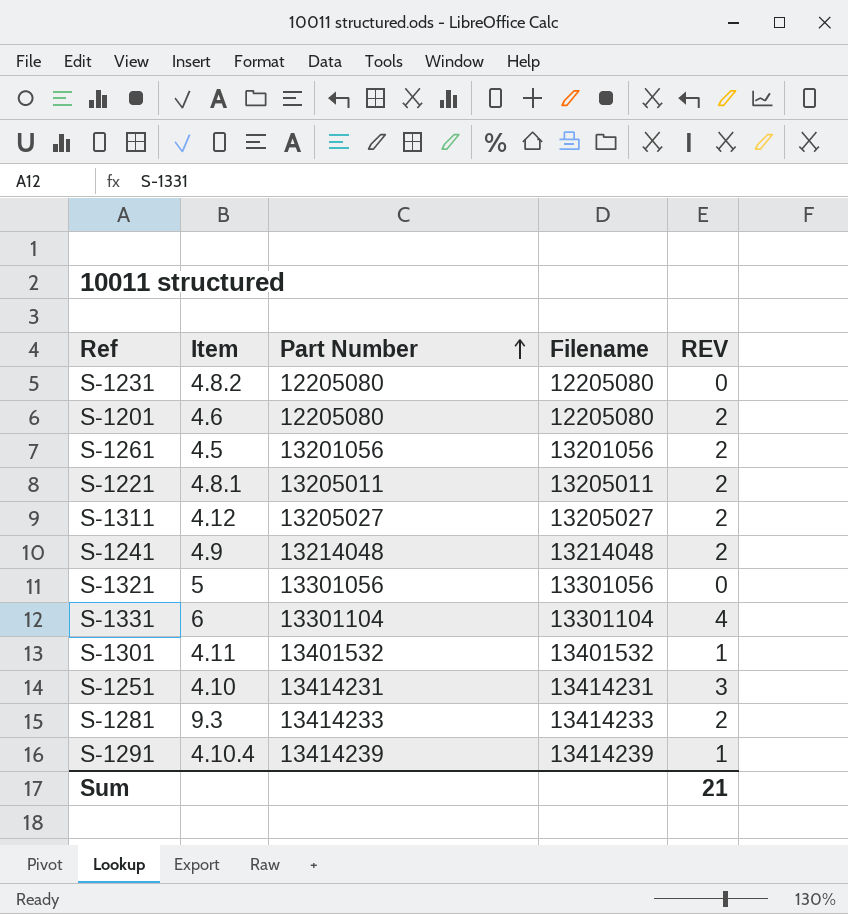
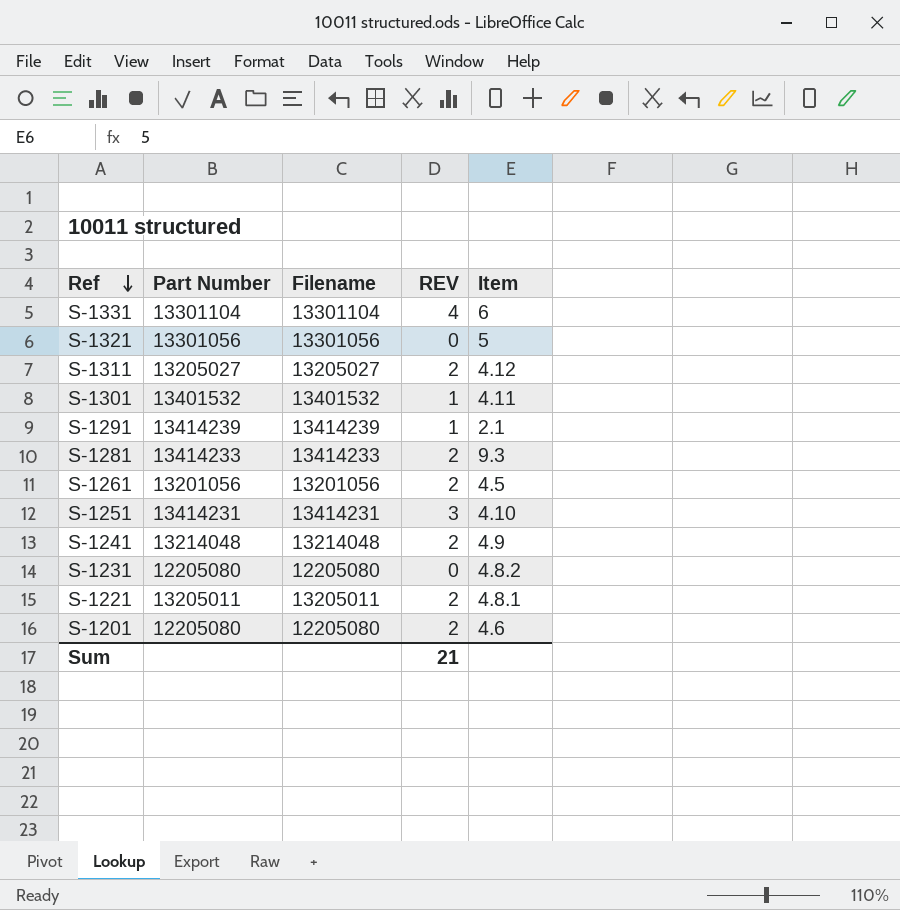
row order: Part Number ascending -> Ref descending
column Item | position: 2 -> 5
S-1291 | Item: 4.10.4 -> 2.1

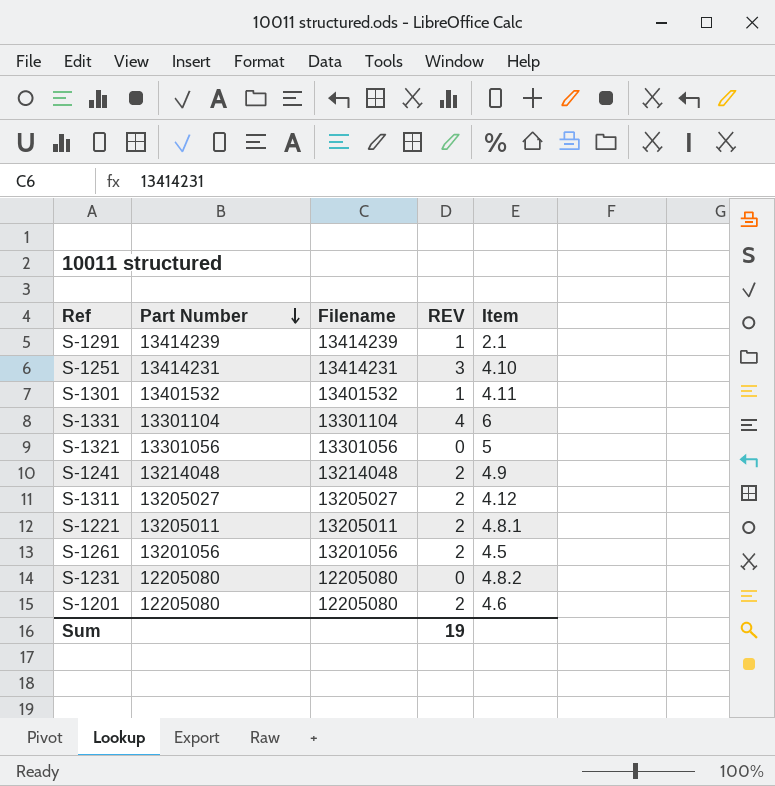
row order: Ref descending -> Part Number descending
row S-1281: 13414233 | 13414233 | 2 | 9.3 -> none
Sum | REV: 21 -> 19

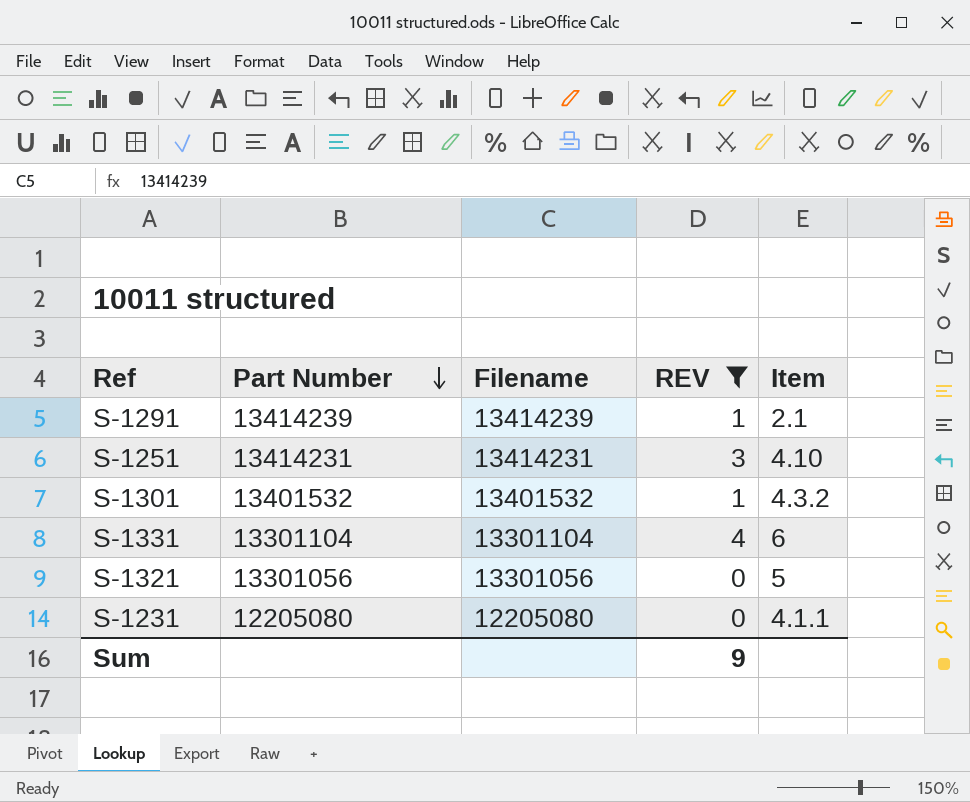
filter: none -> REV != 2
S-1301 | Item: 4.11 -> 4.3.2
S-1231 | Item: 4.8.2 -> 4.1.1
Sum | REV: 19 -> 9

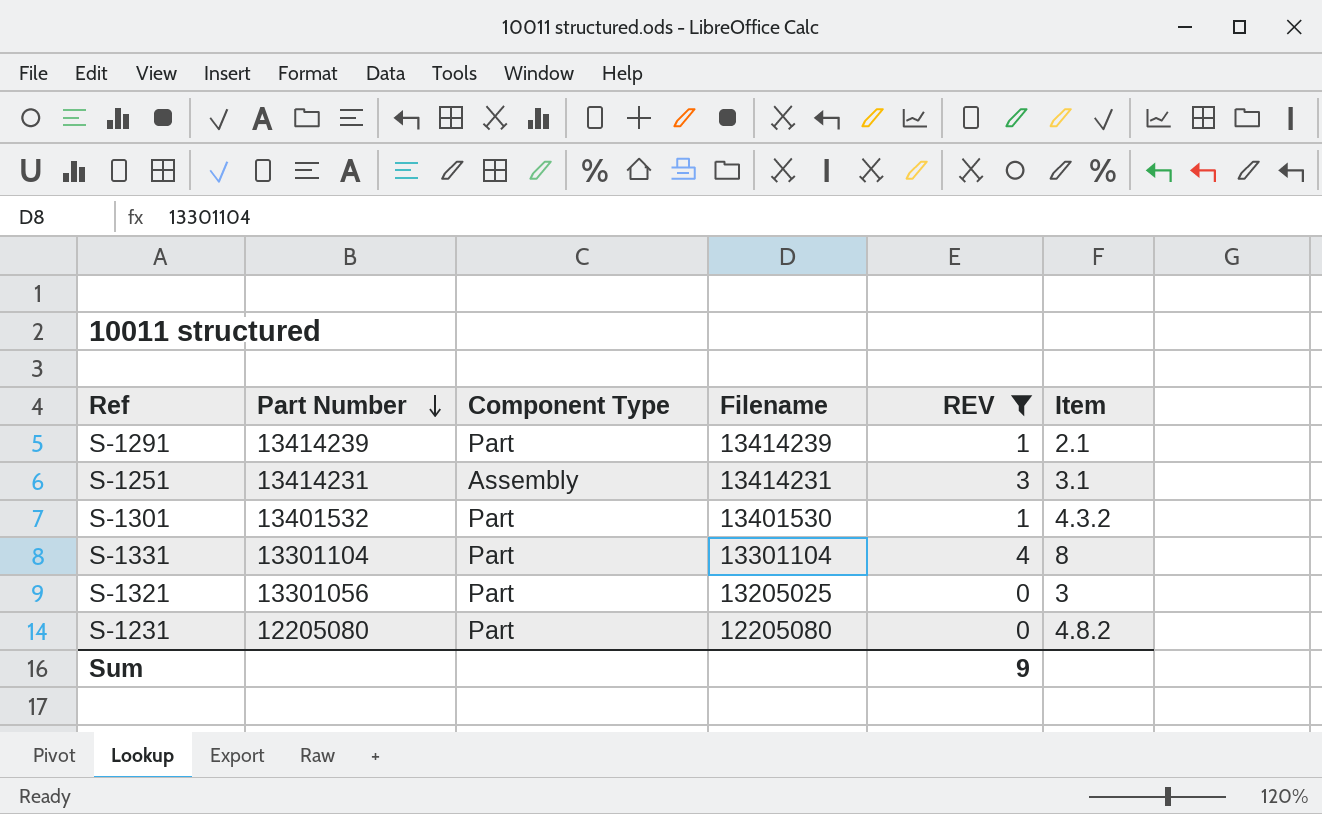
column Component Type | position: none -> 3
S-1251 | Item: 4.10 -> 3.1
S-1301 | Filename: 13401532 -> 13401530
S-1331 | Item: 6 -> 8
S-1321 | Filename: 13301056 -> 13205025
S-1321 | Item: 5 -> 3
S-1231 | Item: 4.1.1 -> 4.8.2

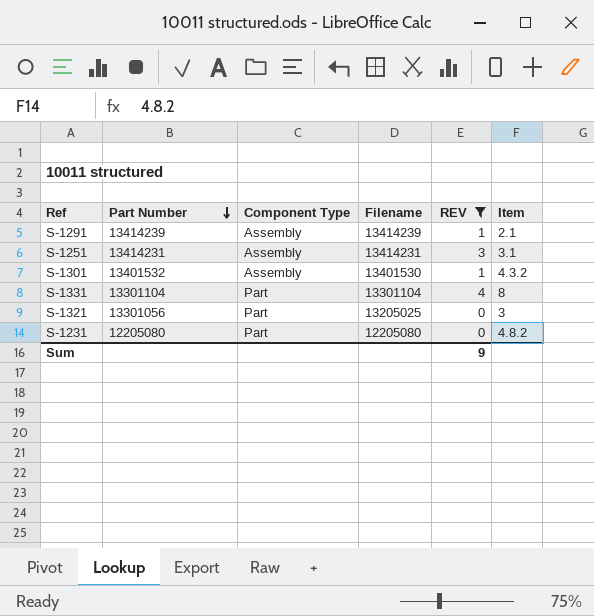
S-1291 | Component Type: Part -> Assembly
S-1301 | Component Type: Part -> Assembly

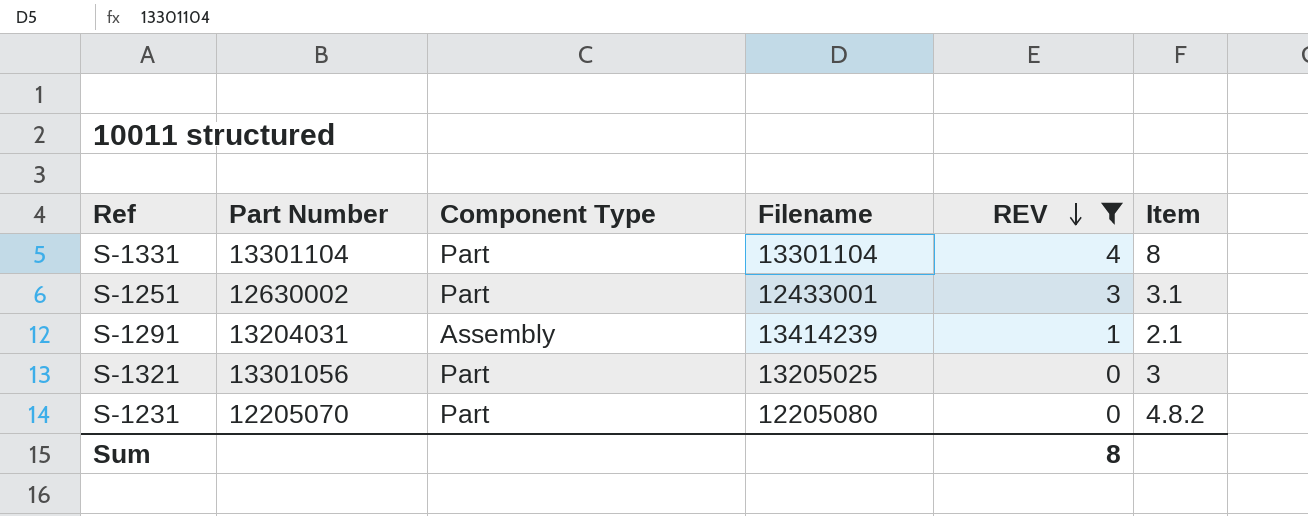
row order: Part Number descending -> REV descending
row S-1301: 13401532 | Assembly | 13401530 | 1 | 4.3.2 -> none
S-1251 | Part Number: 13414231 -> 12630002
S-1251 | Component Type: Assembly -> Part
S-1251 | Filename: 13414231 -> 12433001
S-1291 | Part Number: 13414239 -> 13204031
S-1231 | Part Number: 12205080 -> 12205070
Sum | REV: 9 -> 8

